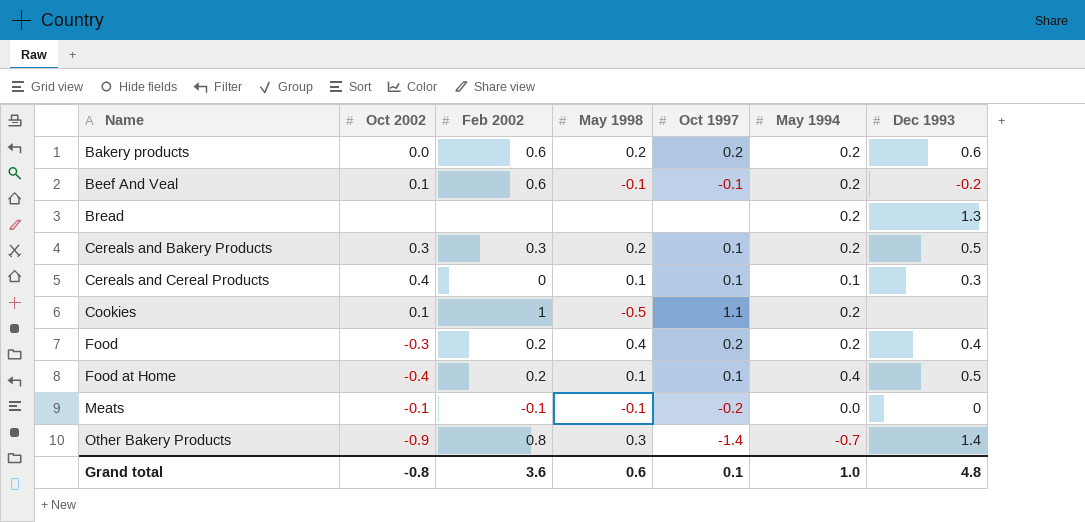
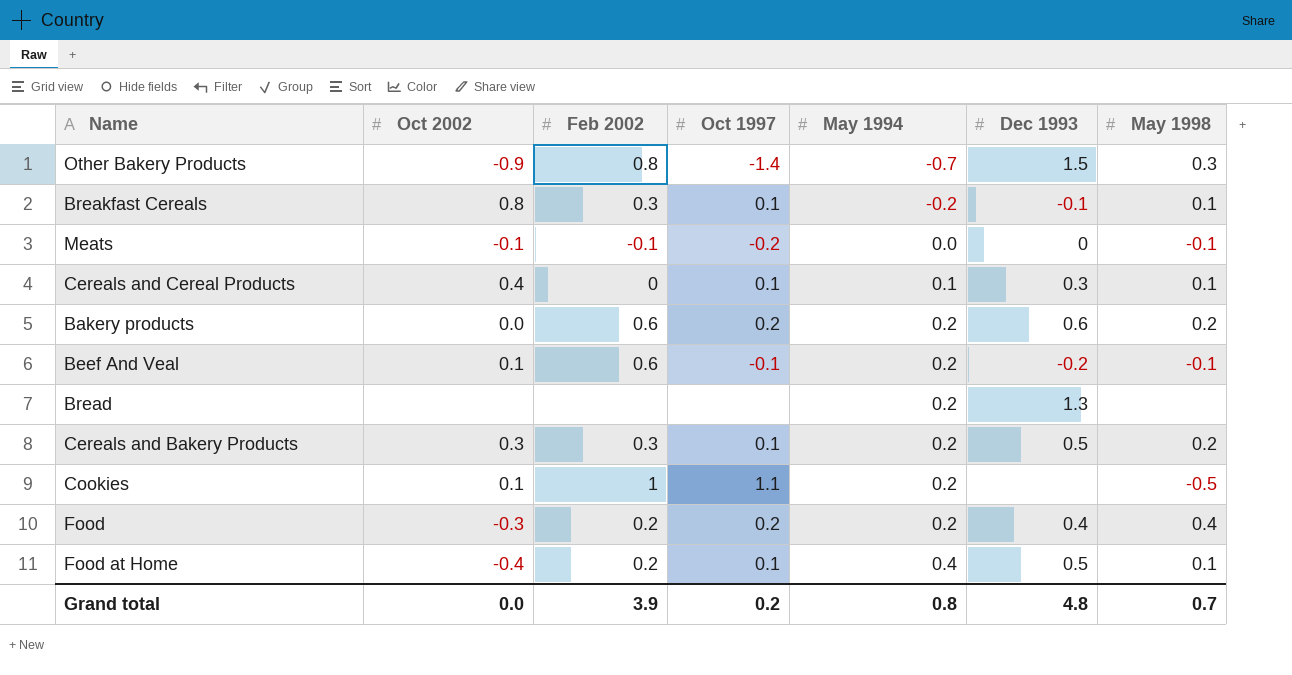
row order: Name ascending -> May 1994 ascending
column May 1998 | position: 4 -> 7
Other Bakery Products | Dec 1993: 1.4 -> 1.5
row Breakfast Cereals: none -> 0.8 | 0.3 | 0.1 | -0.2 | -0.1 | 0.1
Grand total | Oct 2002: -0.8 -> 0.0
Grand total | Feb 2002: 3.6 -> 3.9
Grand total | Oct 1997: 0.1 -> 0.2
Grand total | May 1994: 1.0 -> 0.8
Grand total | May 1998: 0.6 -> 0.7

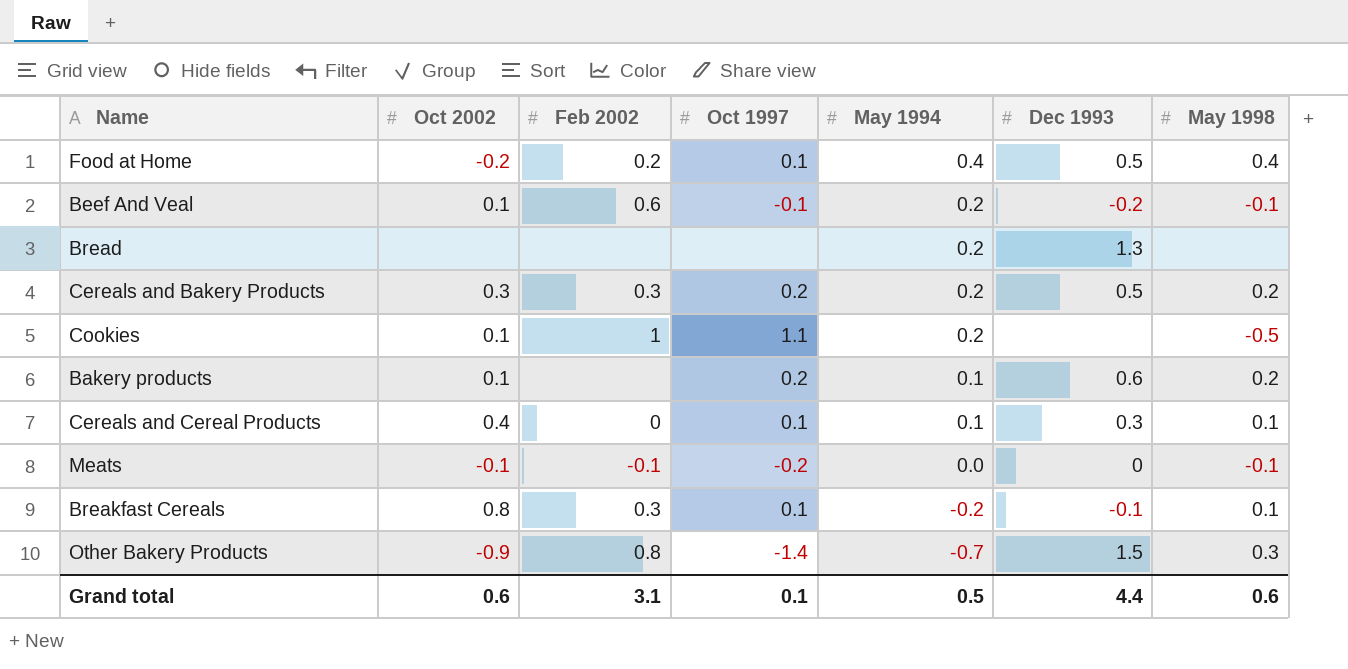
row order: May 1994 ascending -> May 1994 descending
row Food: -0.3 | 0.2 | 0.2 | 0.2 | 0.4 | 0.4 -> none
Food at Home | Oct 2002: -0.4 -> -0.2
Food at Home | May 1998: 0.1 -> 0.4
Cereals and Bakery Products | Oct 1997: 0.1 -> 0.2
Bakery products | Oct 2002: 0.0 -> 0.1
Bakery products | Feb 2002: 0.6 -> none
Bakery products | May 1994: 0.2 -> 0.1
Grand total | Oct 2002: 0.0 -> 0.6
Grand total | Feb 2002: 3.9 -> 3.1
Grand total | Oct 1997: 0.2 -> 0.1
Grand total | May 1994: 0.8 -> 0.5
Grand total | Dec 1993: 4.8 -> 4.4
Grand total | May 1998: 0.7 -> 0.6

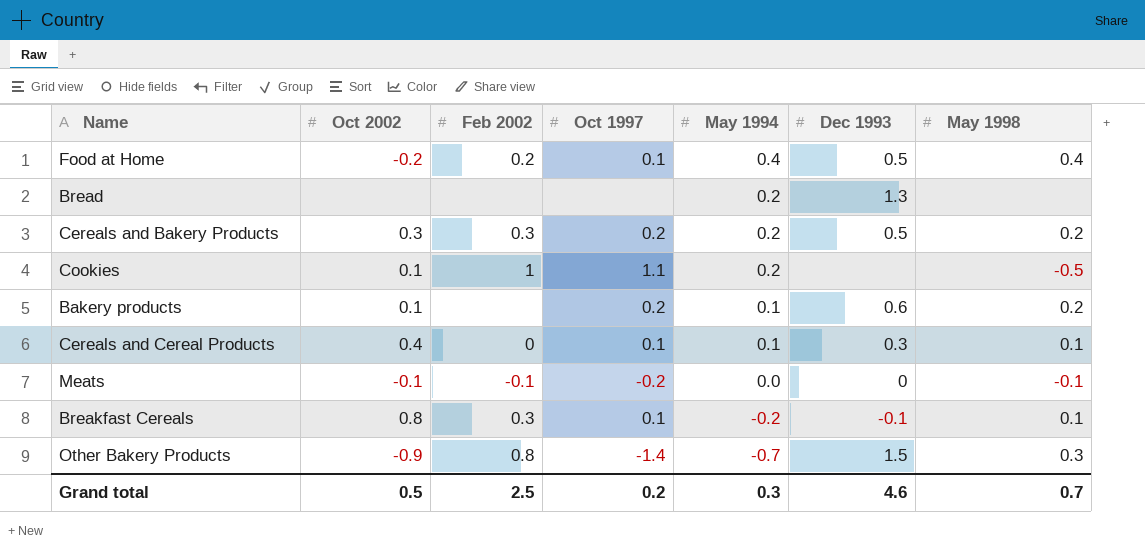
row Beef And Veal: 0.1 | 0.6 | -0.1 | 0.2 | -0.2 | -0.1 -> none
Grand total | Oct 2002: 0.6 -> 0.5
Grand total | Feb 2002: 3.1 -> 2.5
Grand total | Oct 1997: 0.1 -> 0.2
Grand total | May 1994: 0.5 -> 0.3
Grand total | Dec 1993: 4.4 -> 4.6
Grand total | May 1998: 0.6 -> 0.7

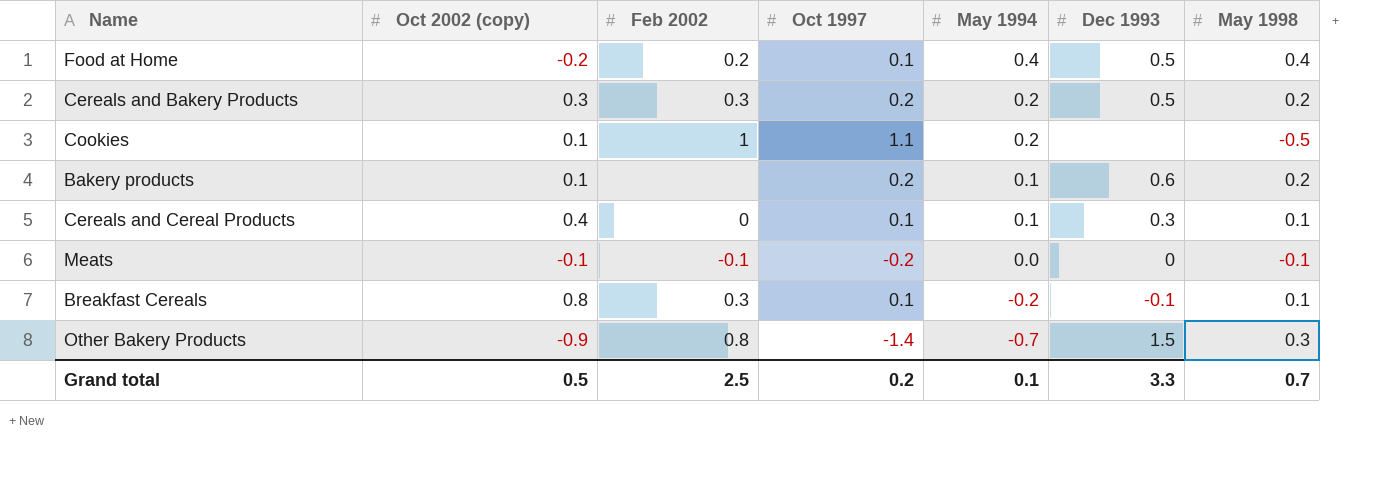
column name: Oct 2002 -> Oct 2002 (copy)
row Bread: none | none | none | 0.2 | 1.3 | none -> none
Grand total | May 1994: 0.3 -> 0.1
Grand total | Dec 1993: 4.6 -> 3.3

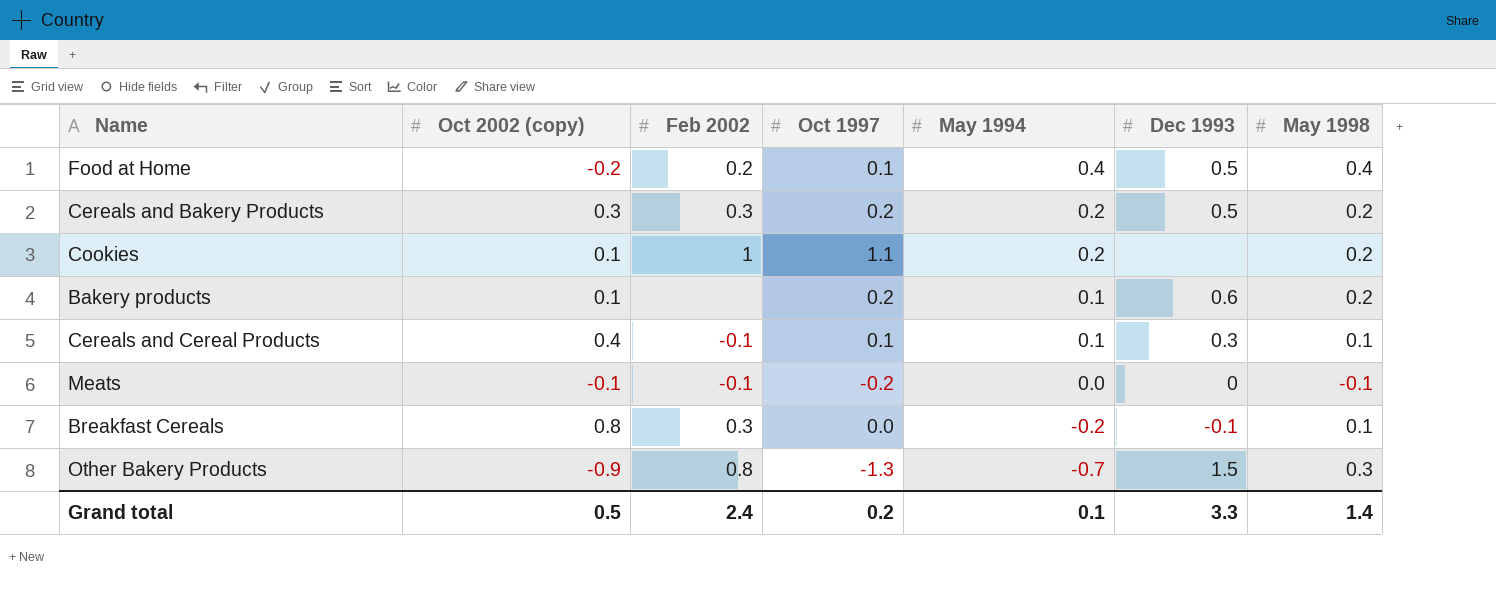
Cookies | May 1998: -0.5 -> 0.2
Cereals and Cereal Products | Feb 2002: 0 -> -0.1
Breakfast Cereals | Oct 1997: 0.1 -> 0.0
Other Bakery Products | Oct 1997: -1.4 -> -1.3
Grand total | Feb 2002: 2.5 -> 2.4
Grand total | May 1998: 0.7 -> 1.4

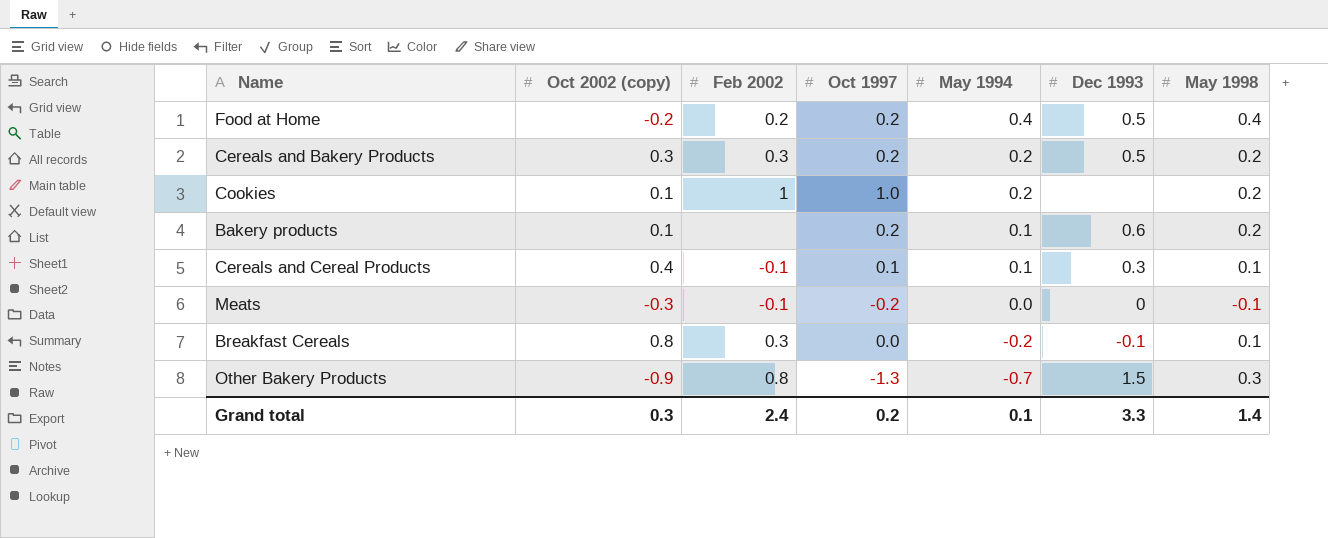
Food at Home | Oct 1997: 0.1 -> 0.2
Cookies | Oct 1997: 1.1 -> 1.0
Meats | Oct 2002 (copy): -0.1 -> -0.3
Grand total | Oct 2002 (copy): 0.5 -> 0.3

